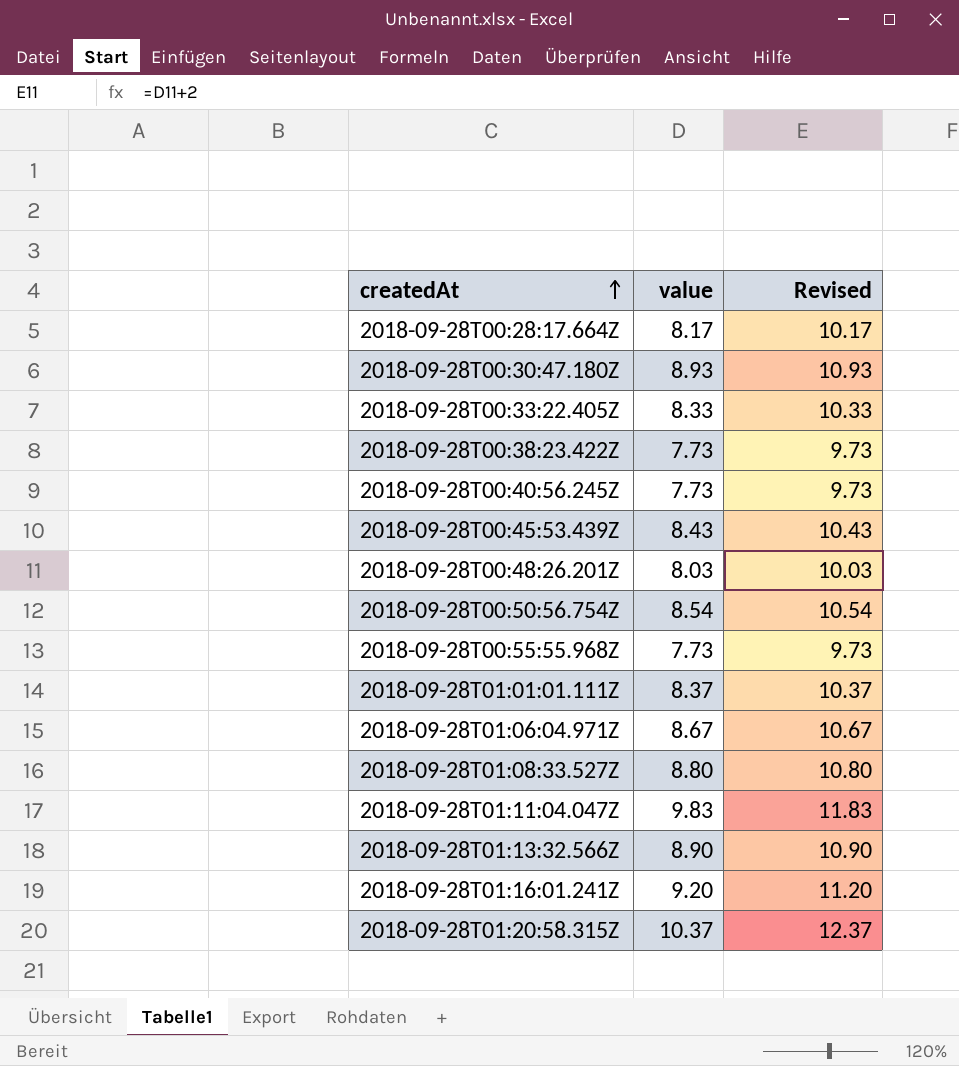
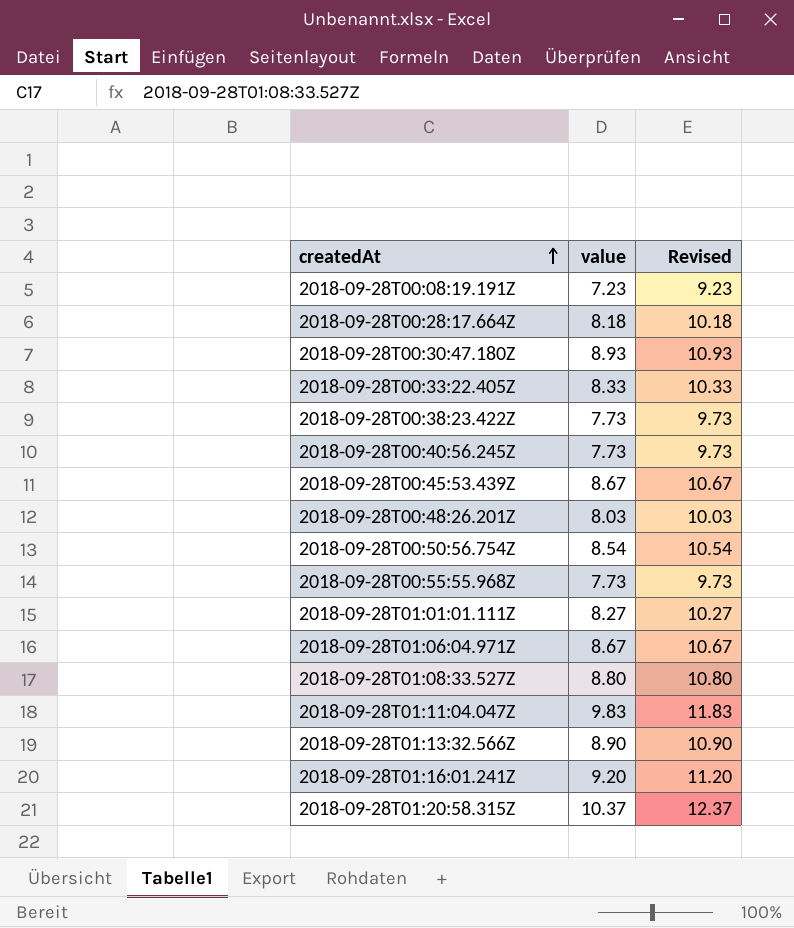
row 2018-09-28T00:08:19.191Z: none -> 7.23 | 9.23
2018-09-28T00:28:17.664Z | value: 8.17 -> 8.18
2018-09-28T00:28:17.664Z | Revised: 10.17 -> 10.18
2018-09-28T00:45:53.439Z | value: 8.43 -> 8.67
2018-09-28T00:45:53.439Z | Revised: 10.43 -> 10.67
2018-09-28T01:01:01.111Z | value: 8.37 -> 8.27
2018-09-28T01:01:01.111Z | Revised: 10.37 -> 10.27

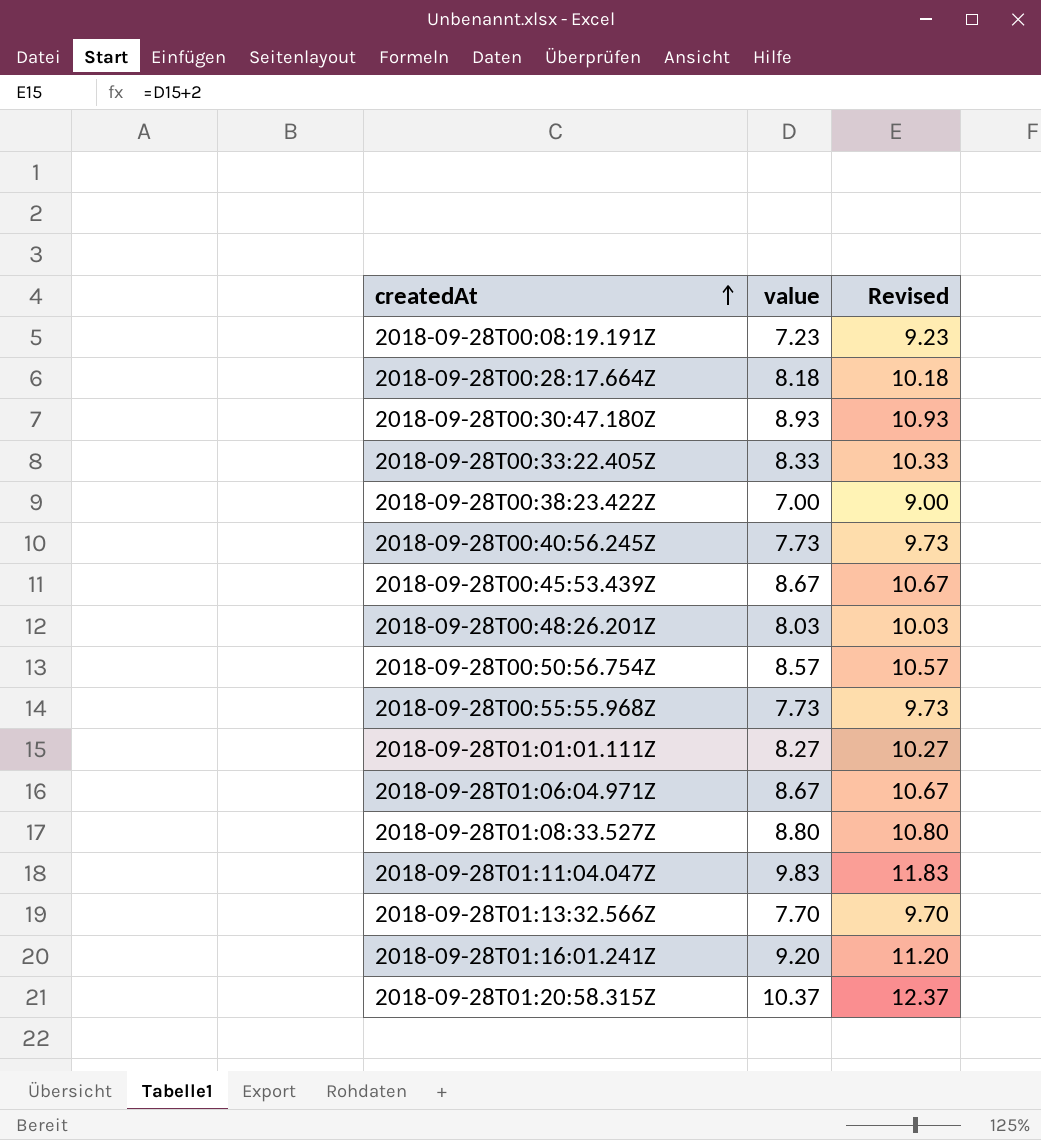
2018-09-28T00:38:23.422Z | value: 7.73 -> 7.00
2018-09-28T00:38:23.422Z | Revised: 9.73 -> 9.00
2018-09-28T00:50:56.754Z | value: 8.54 -> 8.57
2018-09-28T00:50:56.754Z | Revised: 10.54 -> 10.57
2018-09-28T01:13:32.566Z | value: 8.90 -> 7.70
2018-09-28T01:13:32.566Z | Revised: 10.90 -> 9.70

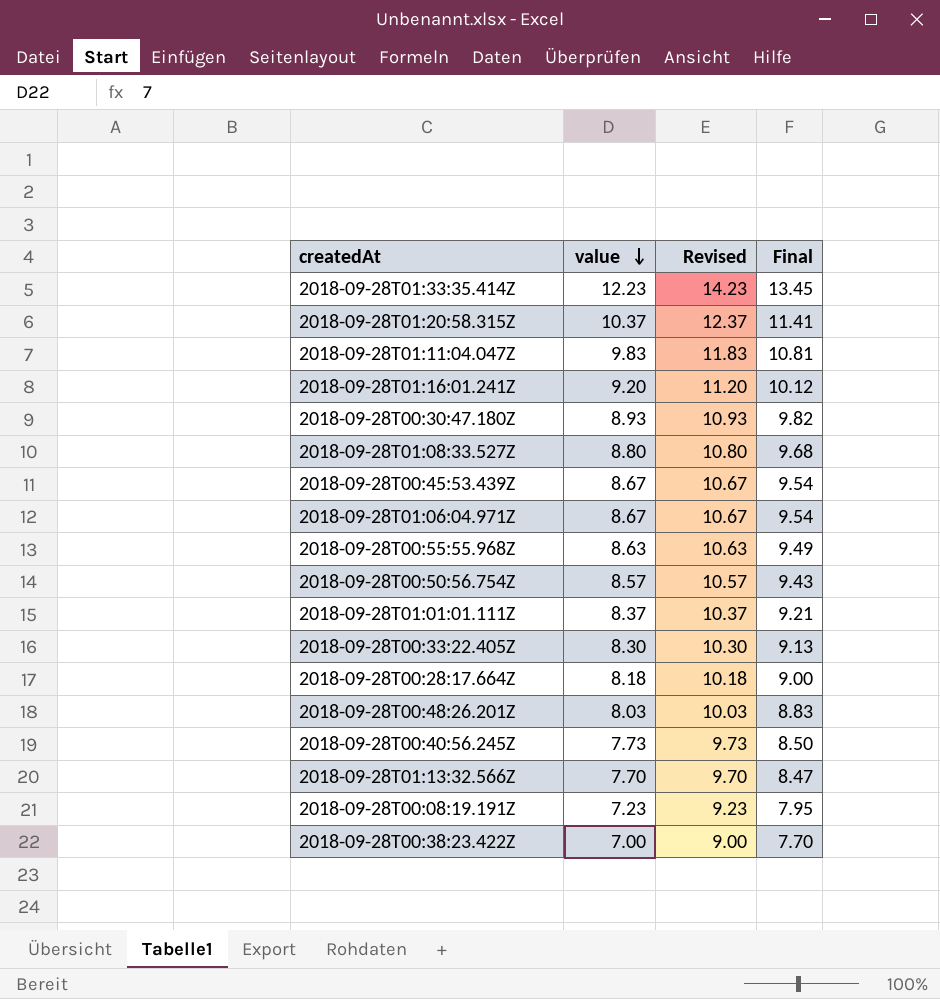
row order: createdAt ascending -> value descending
column Final | formula: none -> [value] * 1.1
row 2018-09-28T01:33:35.414Z: none -> 12.23 | 14.23 | 13.45
2018-09-28T00:55:55.968Z | value: 7.73 -> 8.63
2018-09-28T00:55:55.968Z | Revised: 9.73 -> 10.63
2018-09-28T01:01:01.111Z | value: 8.27 -> 8.37
2018-09-28T01:01:01.111Z | Revised: 10.27 -> 10.37
2018-09-28T00:33:22.405Z | value: 8.33 -> 8.30
2018-09-28T00:33:22.405Z | Revised: 10.33 -> 10.30

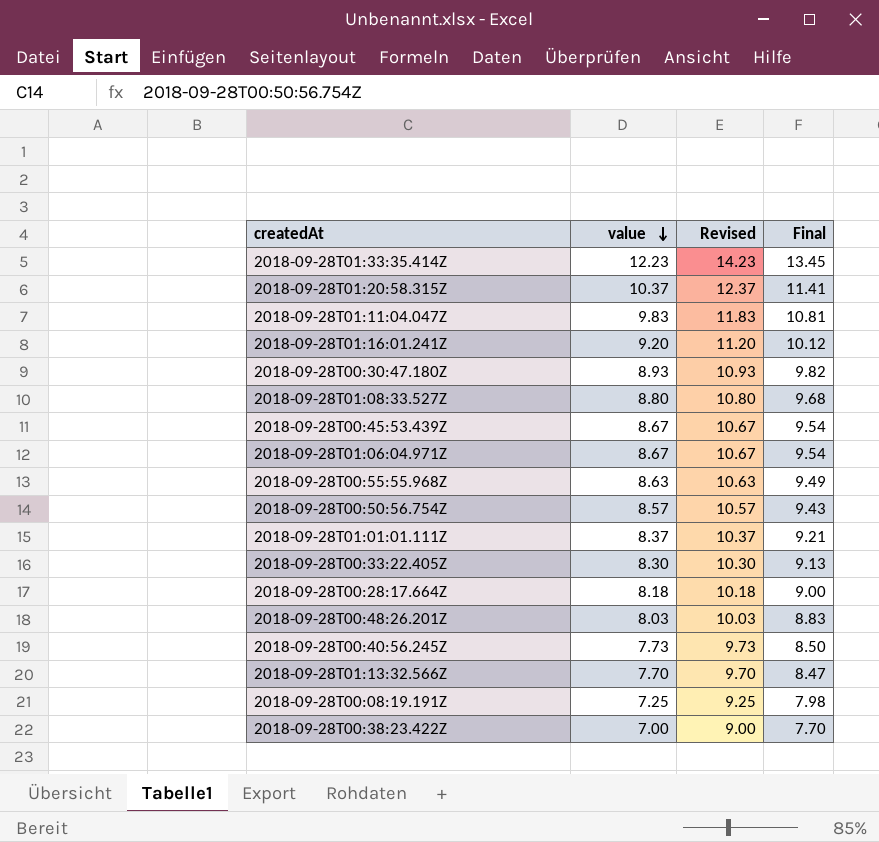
2018-09-28T00:08:19.191Z | value: 7.23 -> 7.25
2018-09-28T00:08:19.191Z | Revised: 9.23 -> 9.25
2018-09-28T00:08:19.191Z | Final: 7.95 -> 7.98

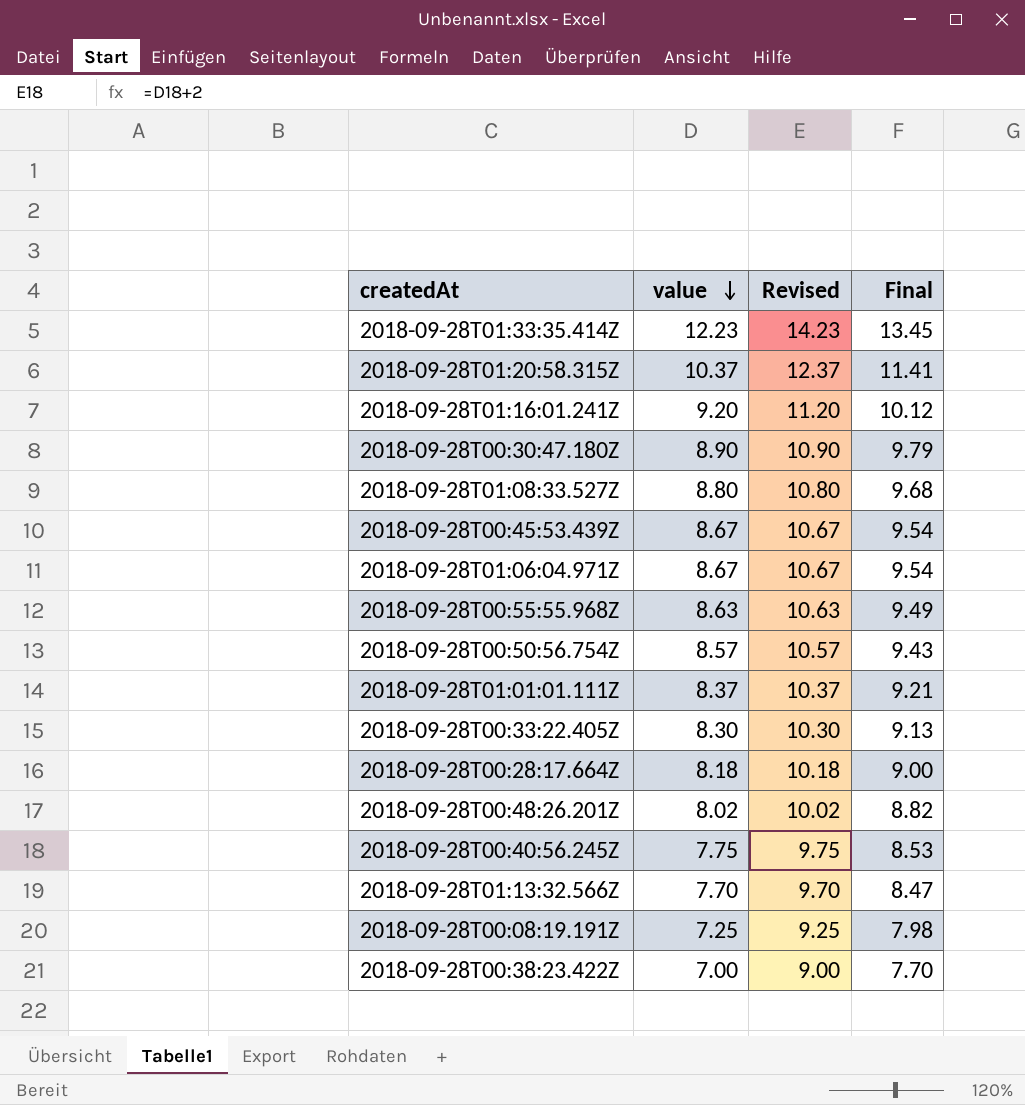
row 2018-09-28T01:11:04.047Z: 9.83 | 11.83 | 10.81 -> none
2018-09-28T00:30:47.180Z | value: 8.93 -> 8.90
2018-09-28T00:30:47.180Z | Revised: 10.93 -> 10.90
2018-09-28T00:30:47.180Z | Final: 9.82 -> 9.79
2018-09-28T00:48:26.201Z | value: 8.03 -> 8.02
2018-09-28T00:48:26.201Z | Revised: 10.03 -> 10.02
2018-09-28T00:48:26.201Z | Final: 8.83 -> 8.82
2018-09-28T00:40:56.245Z | value: 7.73 -> 7.75
2018-09-28T00:40:56.245Z | Revised: 9.73 -> 9.75
2018-09-28T00:40:56.245Z | Final: 8.50 -> 8.53

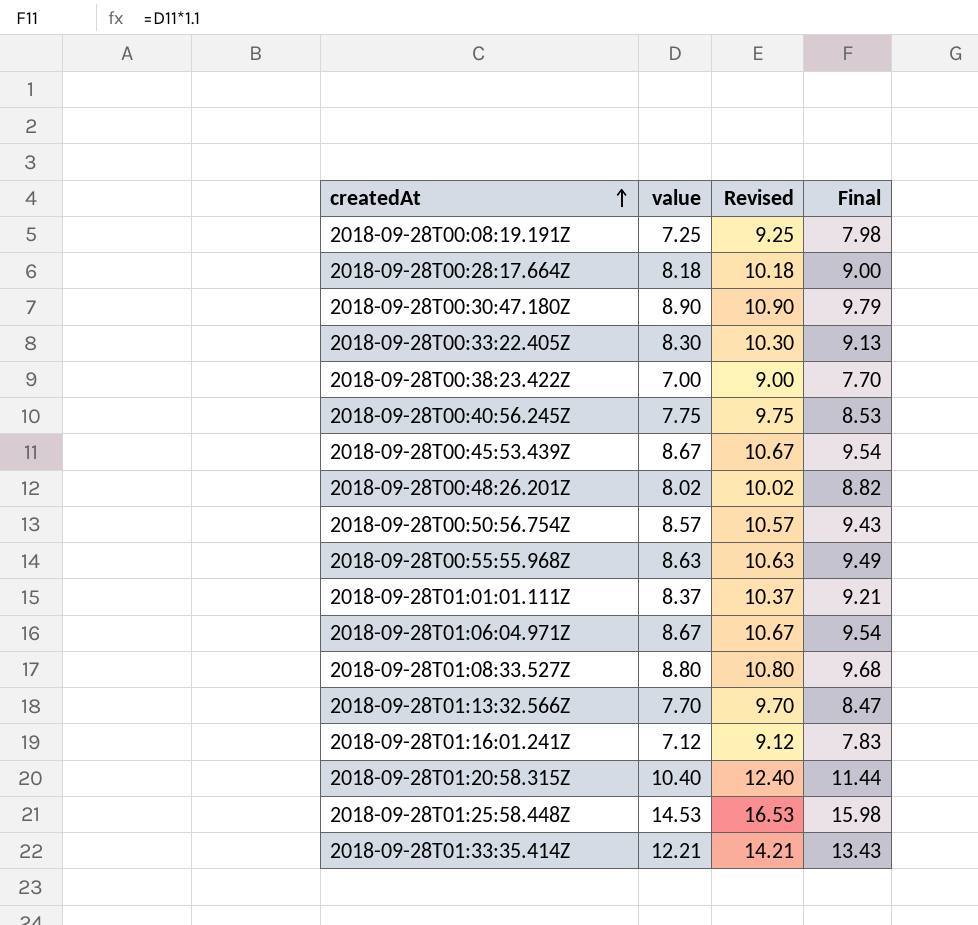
row order: value descending -> createdAt ascending
2018-09-28T01:16:01.241Z | value: 9.20 -> 7.12
2018-09-28T01:16:01.241Z | Revised: 11.20 -> 9.12
2018-09-28T01:16:01.241Z | Final: 10.12 -> 7.83
2018-09-28T01:20:58.315Z | value: 10.37 -> 10.40
2018-09-28T01:20:58.315Z | Revised: 12.37 -> 12.40
2018-09-28T01:20:58.315Z | Final: 11.41 -> 11.44
row 2018-09-28T01:25:58.448Z: none -> 14.53 | 16.53 | 15.98
2018-09-28T01:33:35.414Z | value: 12.23 -> 12.21
2018-09-28T01:33:35.414Z | Revised: 14.23 -> 14.21
2018-09-28T01:33:35.414Z | Final: 13.45 -> 13.43

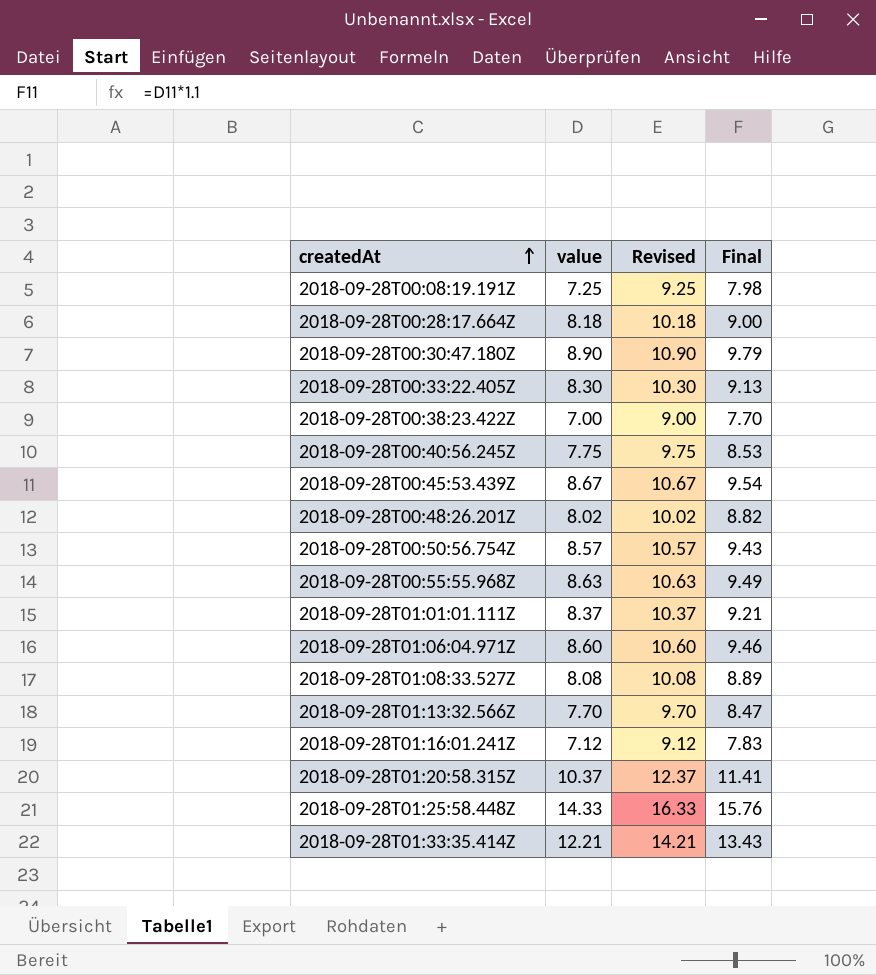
2018-09-28T01:06:04.971Z | value: 8.67 -> 8.60
2018-09-28T01:06:04.971Z | Revised: 10.67 -> 10.60
2018-09-28T01:06:04.971Z | Final: 9.54 -> 9.46
2018-09-28T01:08:33.527Z | value: 8.80 -> 8.08
2018-09-28T01:08:33.527Z | Revised: 10.80 -> 10.08
2018-09-28T01:08:33.527Z | Final: 9.68 -> 8.89
2018-09-28T01:20:58.315Z | value: 10.40 -> 10.37
2018-09-28T01:20:58.315Z | Revised: 12.40 -> 12.37
2018-09-28T01:20:58.315Z | Final: 11.44 -> 11.41
2018-09-28T01:25:58.448Z | value: 14.53 -> 14.33
2018-09-28T01:25:58.448Z | Revised: 16.53 -> 16.33
2018-09-28T01:25:58.448Z | Final: 15.98 -> 15.76

